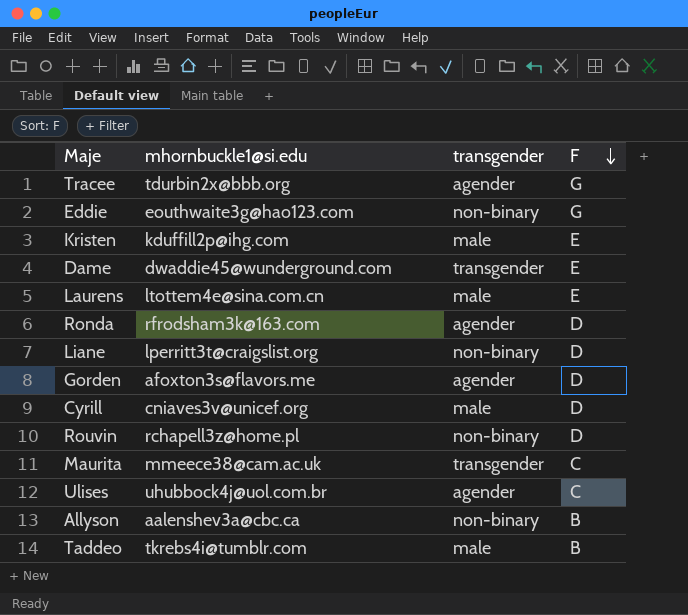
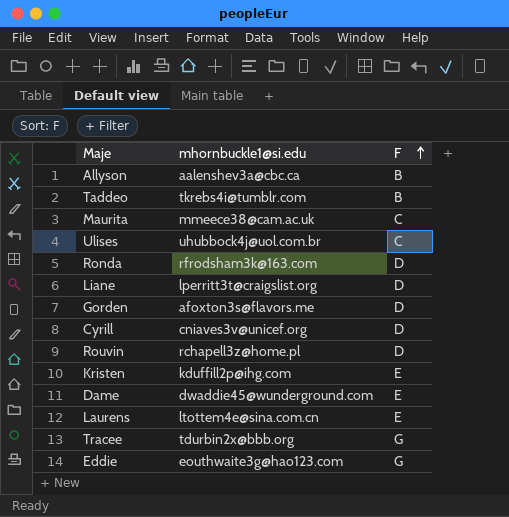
row order: F descending -> F ascending
column transgender | position: 3 -> none

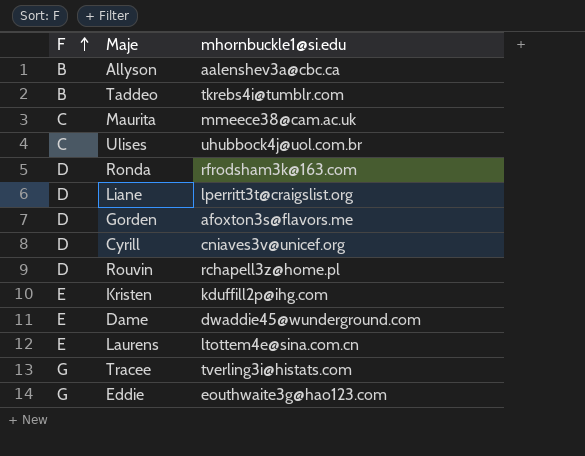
column F | position: 3 -> 1
Tracee | mhornbuckle1@si.edu: tdurbin2x@bbb.org -> tverling3i@histats.com

